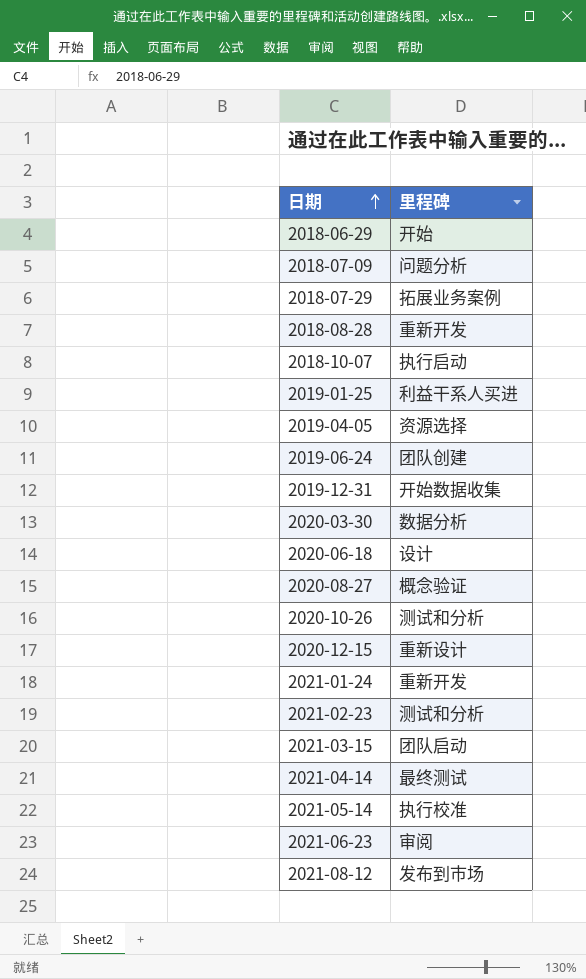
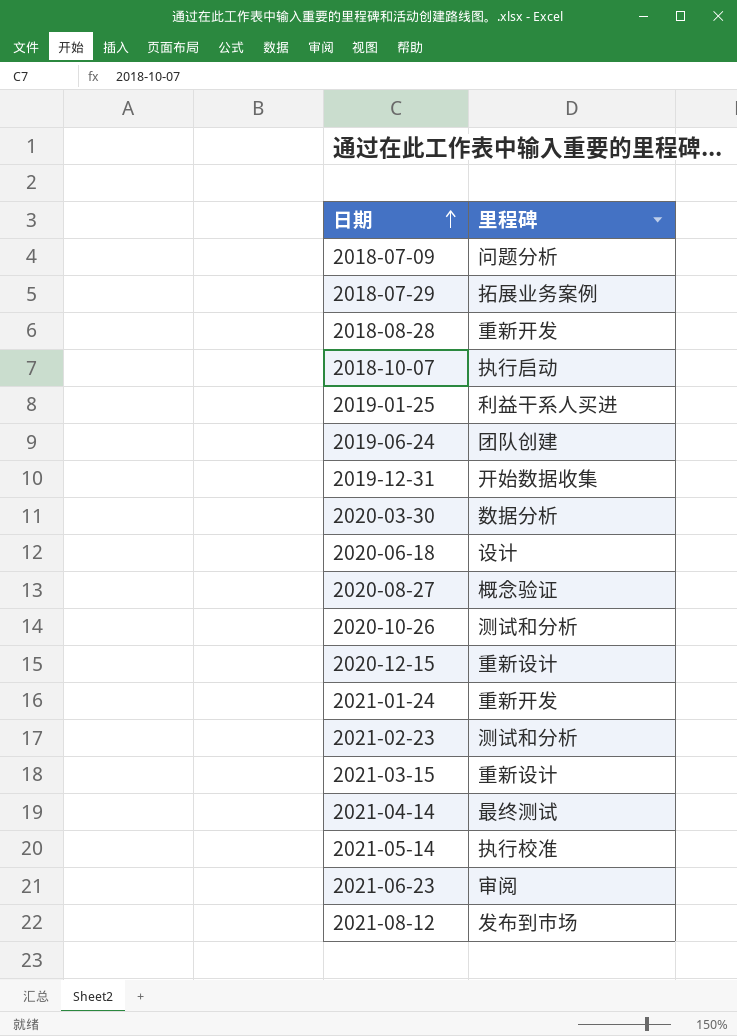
row 2018-06-29: 开始 -> none
row 2019-04-05: 资源选择 -> none
2021-03-15 | 里程碑: 团队启动 -> 重新设计

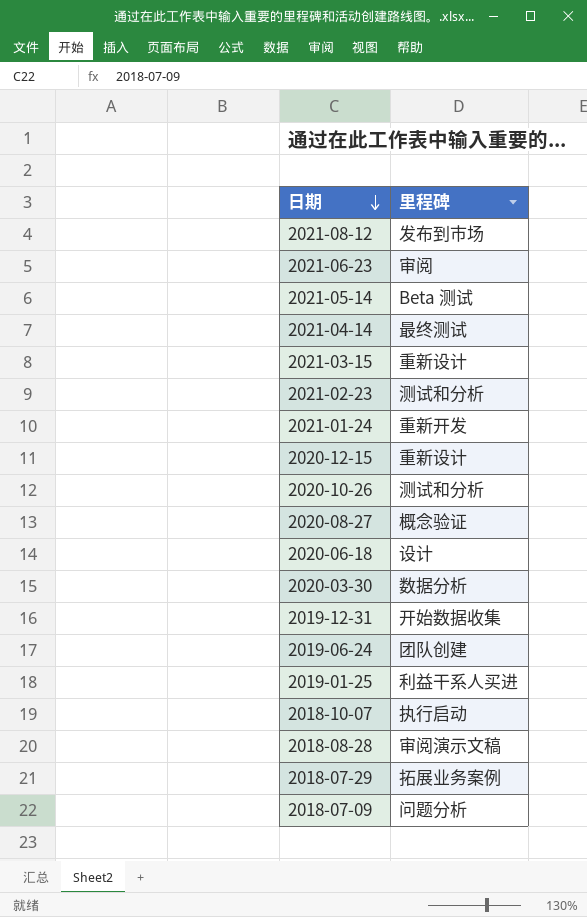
row order: 日期 ascending -> 日期 descending
2021-05-14 | 里程碑: 执行校准 -> Beta 测试
2018-08-28 | 里程碑: 重新开发 -> 审阅演示文稿

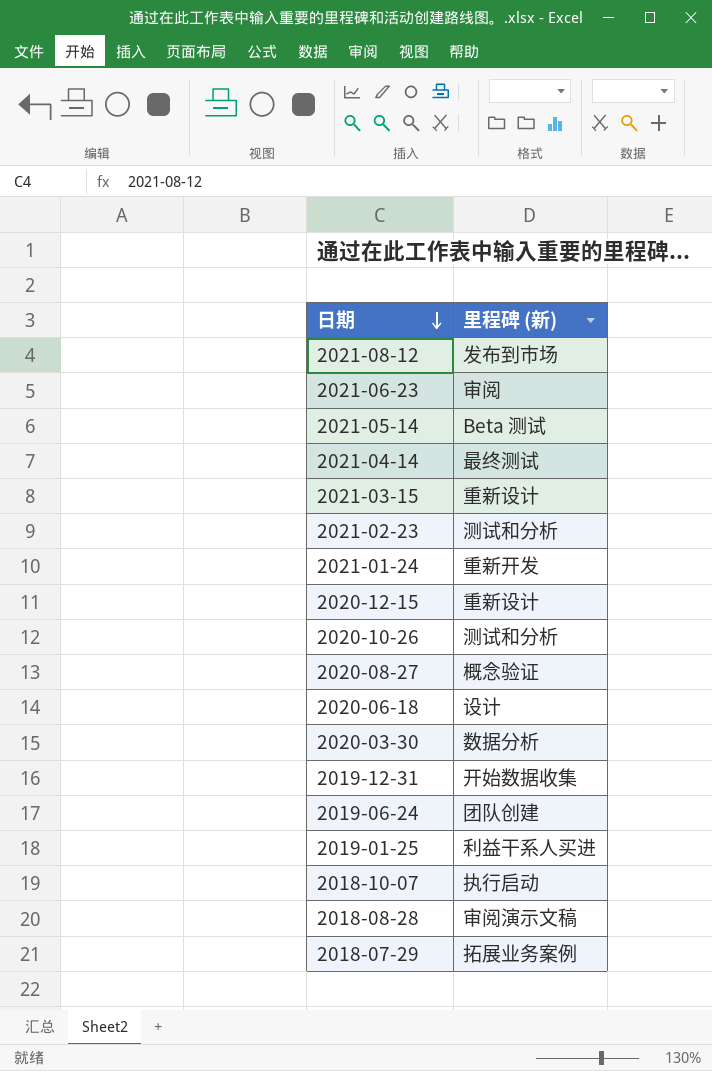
column name: 里程碑 -> 里程碑 (新)
row 2018-07-09: 问题分析 -> none

